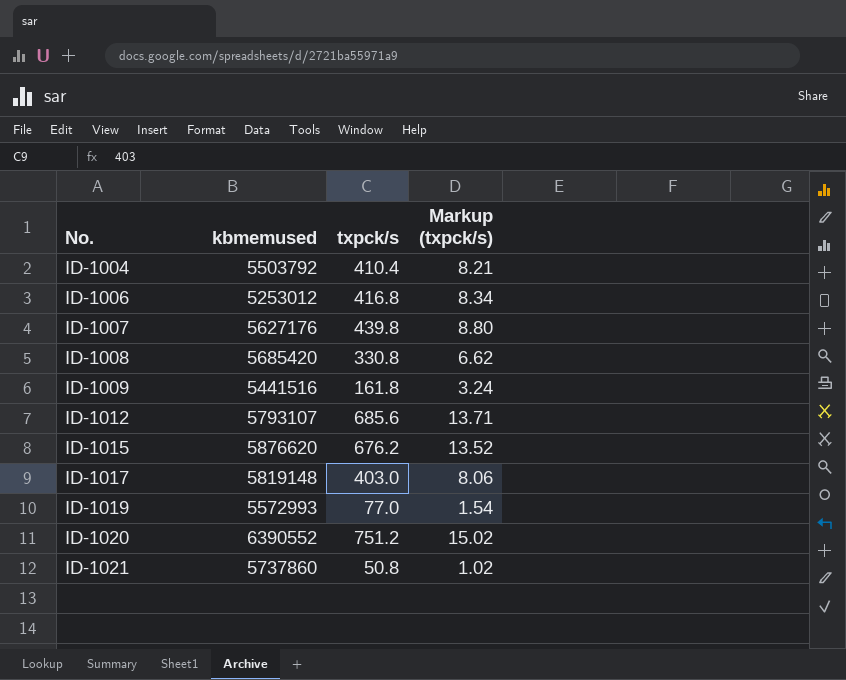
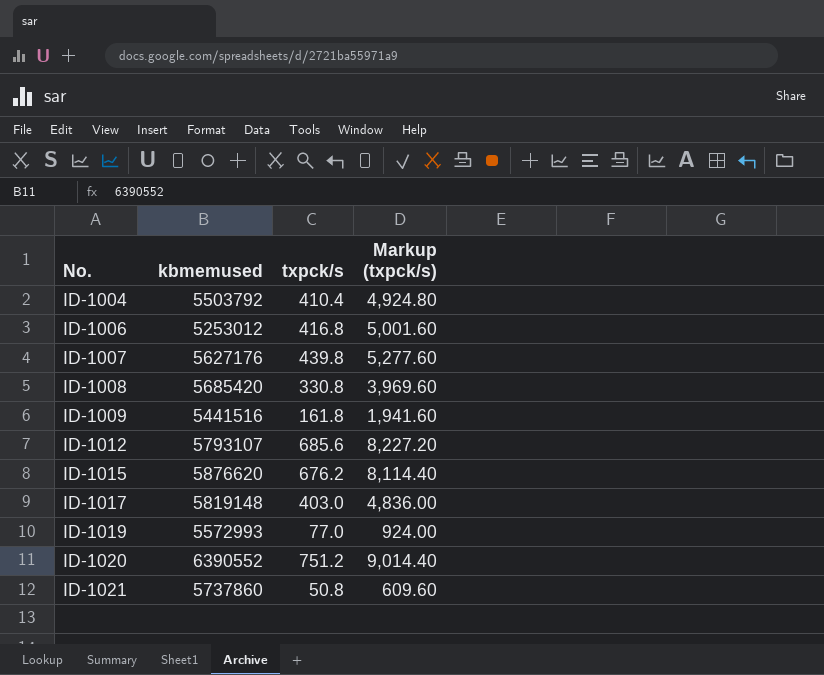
column Markup (txpck/s) | formula: [txpck/s] * 0.02 -> [txpck/s] * 12

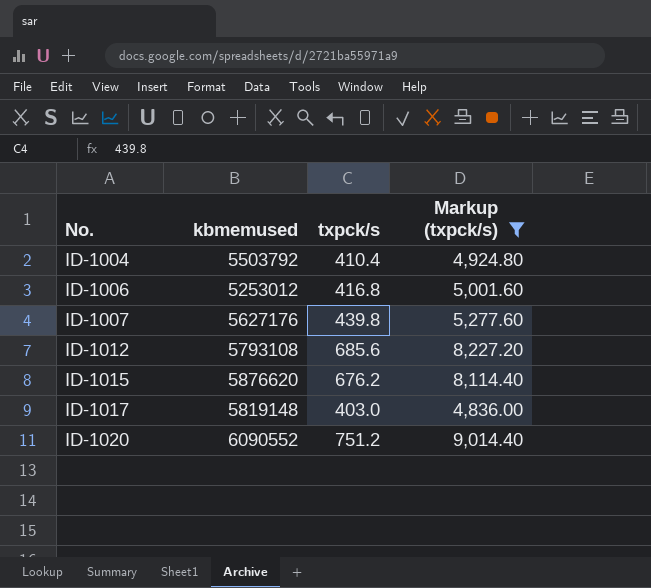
filter: none -> Markup (txpck/s) >= 4,836.00
ID-1012 | kbmemused: 5793107 -> 5793108
ID-1020 | kbmemused: 6390552 -> 6090552

